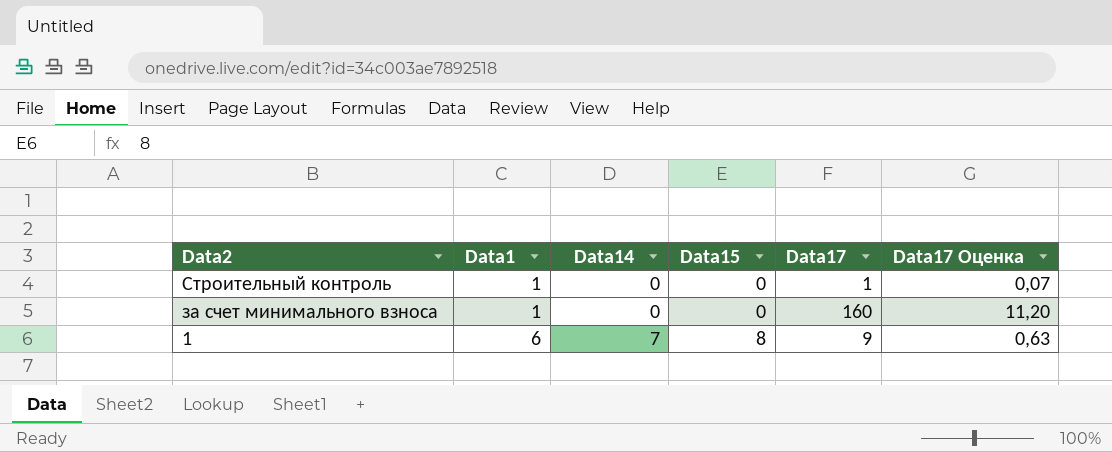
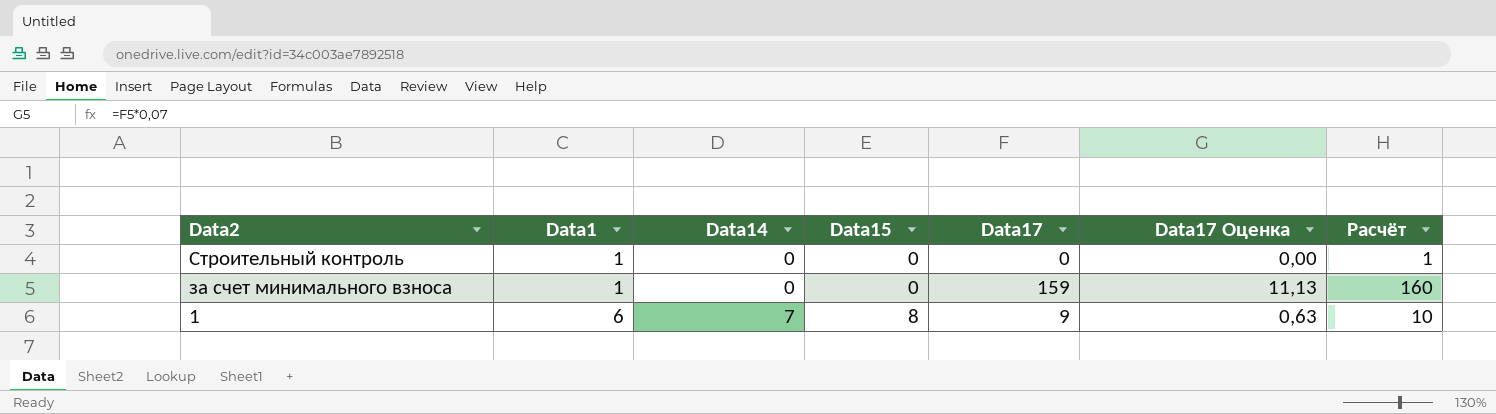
column Расчёт | formula: none -> [Data17] + 1
Строительный контроль | Data17: 1 -> 0
Строительный контроль | Data17 Оценка: 0,07 -> 0,00
за счет минимального взноса | Data17: 160 -> 159
за счет минимального взноса | Data17 Оценка: 11,20 -> 11,13

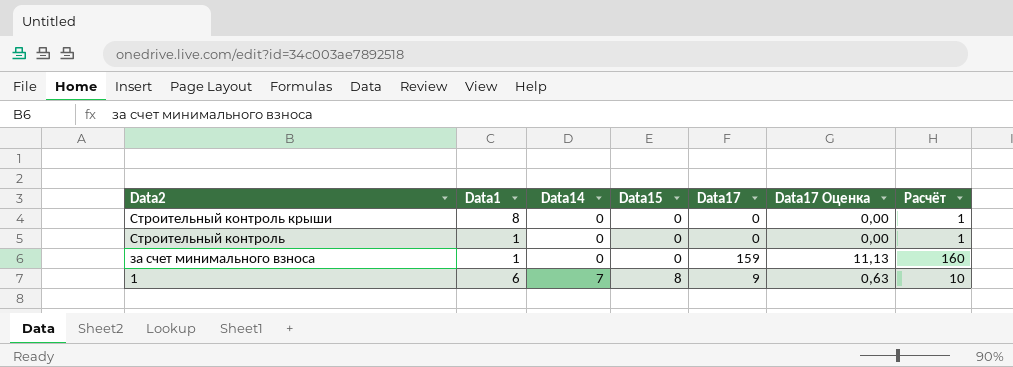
row Строительный контроль крыши: none -> 8 | 0 | 0 | 0 | 0,00 | 1

